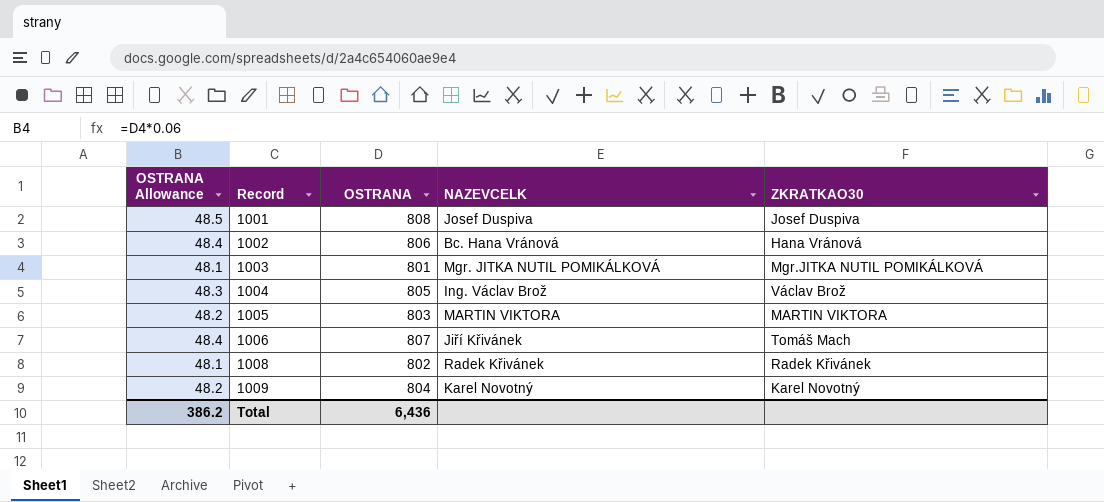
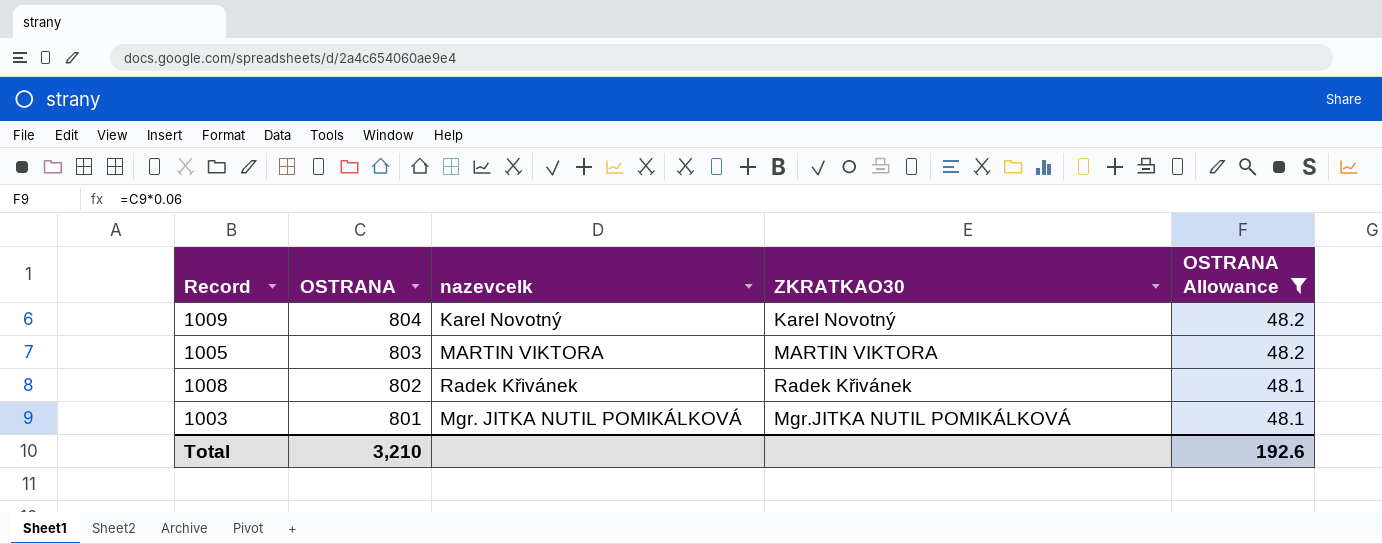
filter: none -> OSTRANA Allowance <= 48.2
row order: Record ascending -> OSTRANA descending
column name: NAZEVCELK -> nazevcelk
column OSTRANA Allowance | position: 1 -> 5
Total | OSTRANA: 6,436 -> 3,210
Total | OSTRANA Allowance: 386.2 -> 192.6

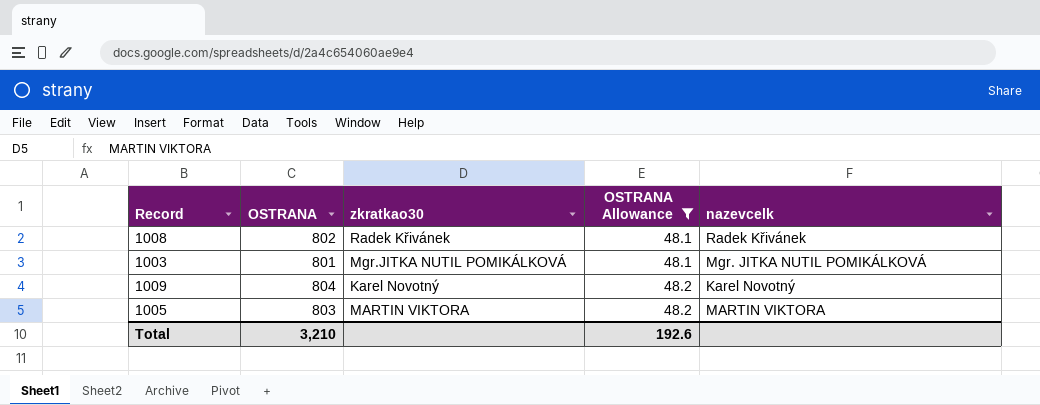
row order: OSTRANA descending -> OSTRANA Allowance ascending
column name: ZKRATKAO30 -> zkratkao30
column nazevcelk | position: 3 -> 5

